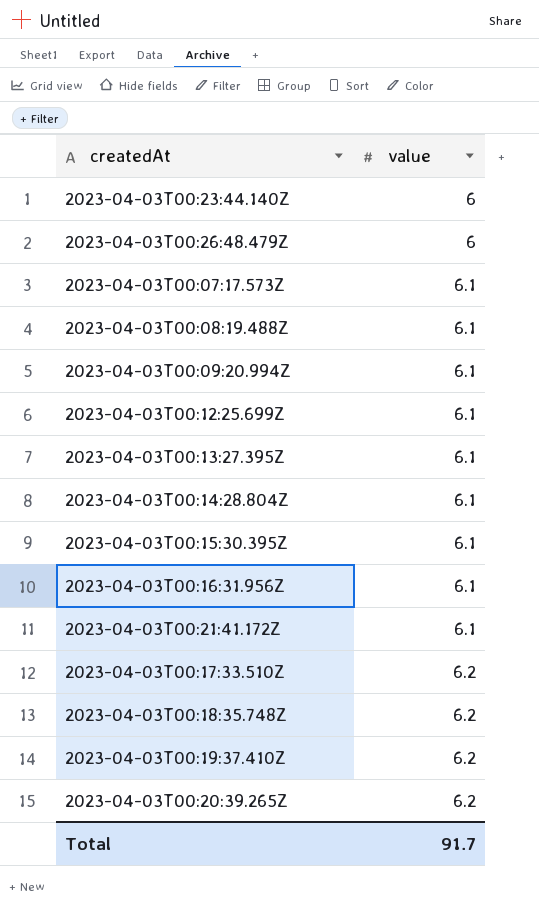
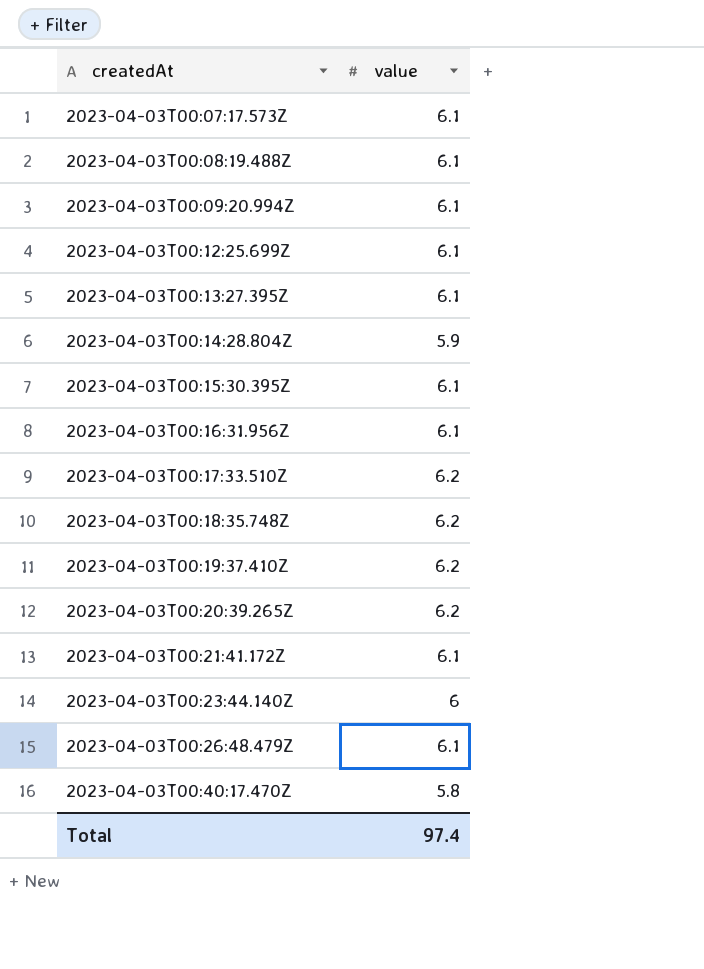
row order: value ascending -> createdAt ascending
2023-04-03T00:14:28.804Z | value: 6.1 -> 5.9
2023-04-03T00:26:48.479Z | value: 6 -> 6.1
row 2023-04-03T00:40:17.470Z: none -> 5.8
Total | value: 91.7 -> 97.4

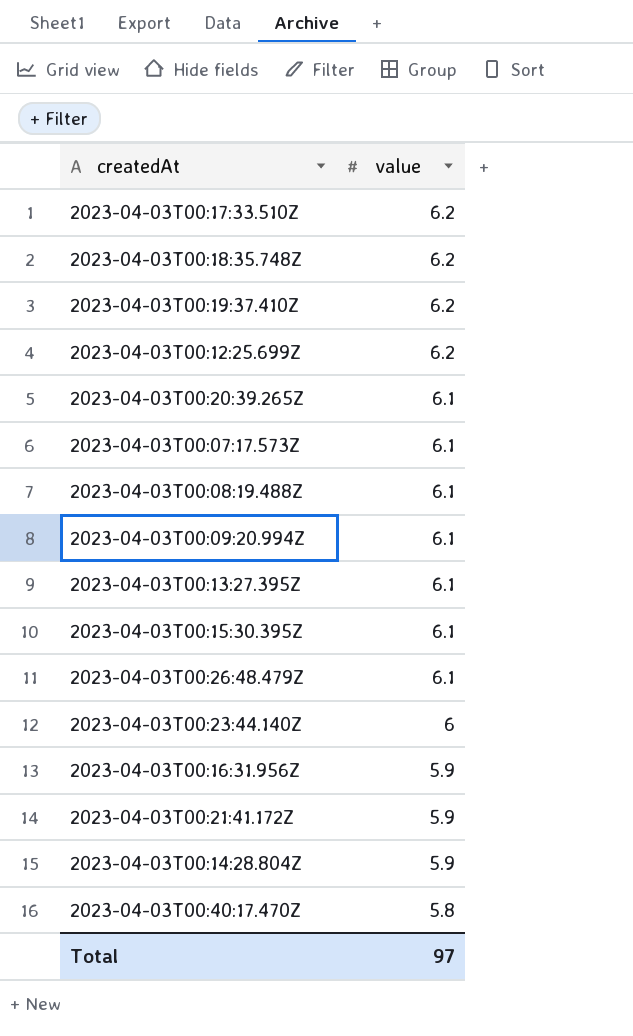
row order: createdAt ascending -> value descending
2023-04-03T00:12:25.699Z | value: 6.1 -> 6.2
2023-04-03T00:20:39.265Z | value: 6.2 -> 6.1
2023-04-03T00:16:31.956Z | value: 6.1 -> 5.9
2023-04-03T00:21:41.172Z | value: 6.1 -> 5.9
Total | value: 97.4 -> 97

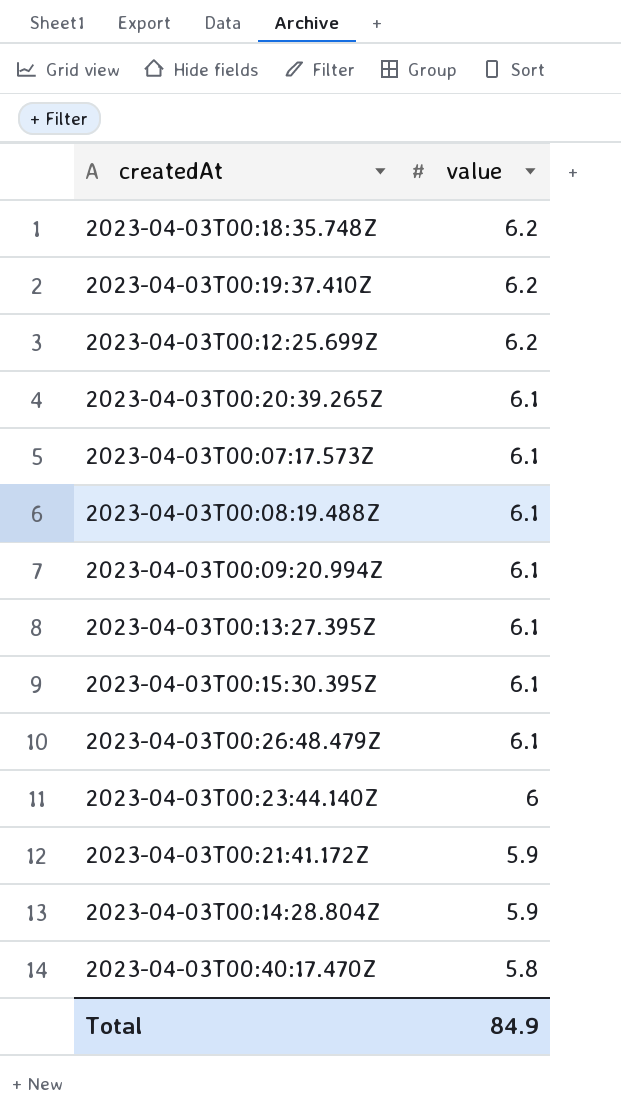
row 2023-04-03T00:17:33.510Z: 6.2 -> none
row 2023-04-03T00:16:31.956Z: 5.9 -> none
Total | value: 97 -> 84.9

